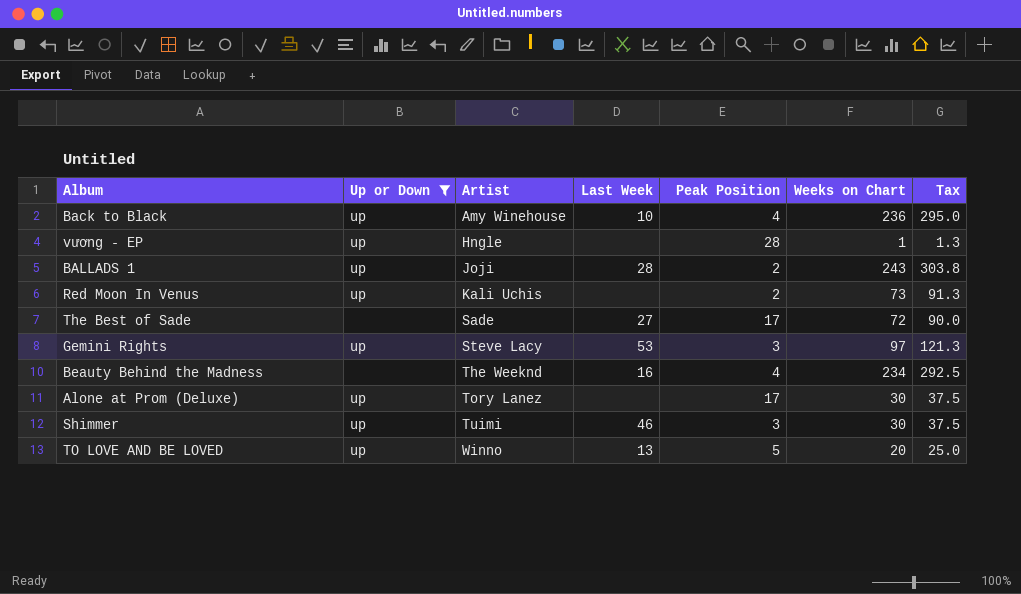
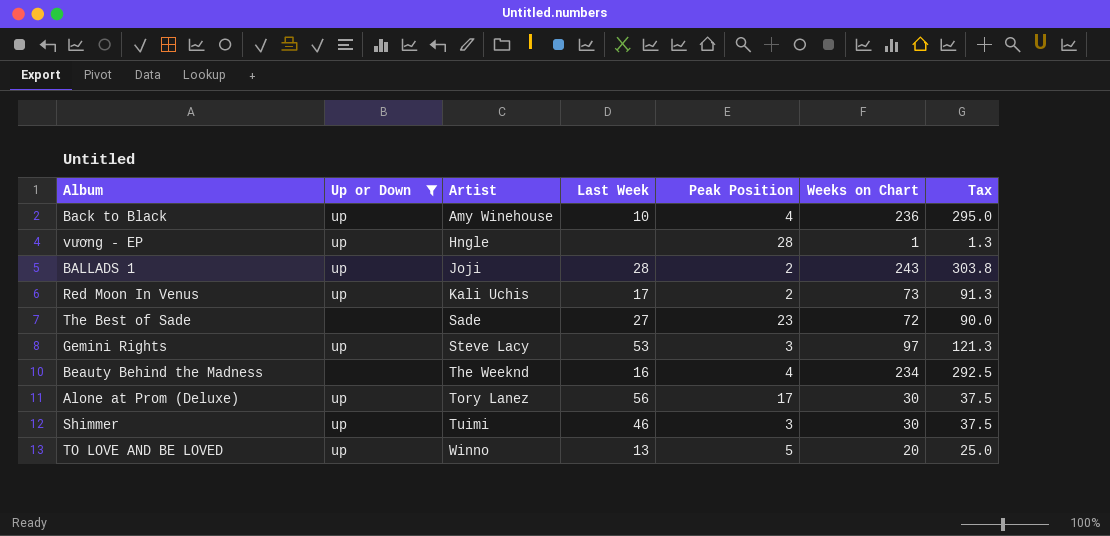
Red Moon In Venus | Last Week: none -> 17
The Best of Sade | Peak Position: 17 -> 23
Alone at Prom (Deluxe) | Last Week: none -> 56

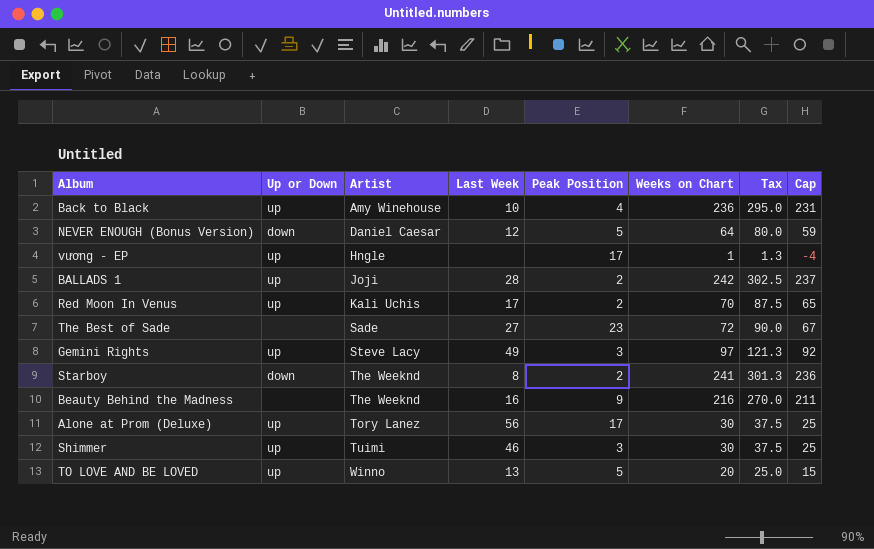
filter: Up or Down != down -> none
column Cap | formula: none -> [Weeks on Chart] - 5
vương - EP | Peak Position: 28 -> 17
BALLADS 1 | Weeks on Chart: 243 -> 242
BALLADS 1 | Tax: 303.8 -> 302.5
Red Moon In Venus | Weeks on Chart: 73 -> 70
Red Moon In Venus | Tax: 91.3 -> 87.5
Gemini Rights | Last Week: 53 -> 49
Beauty Behind the Madness | Peak Position: 4 -> 9
Beauty Behind the Madness | Weeks on Chart: 234 -> 216
Beauty Behind the Madness | Tax: 292.5 -> 270.0

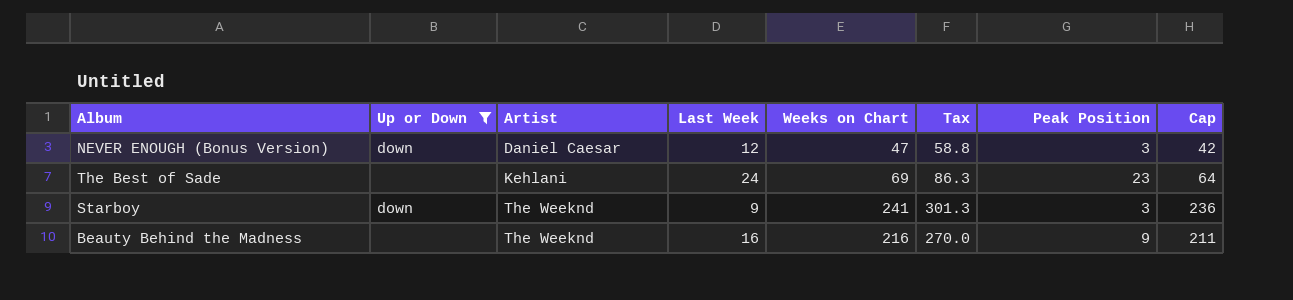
filter: none -> Up or Down != up
column Peak Position | position: 5 -> 7
NEVER ENOUGH (Bonus Version) | Weeks on Chart: 64 -> 47
NEVER ENOUGH (Bonus Version) | Tax: 80.0 -> 58.8
NEVER ENOUGH (Bonus Version) | Peak Position: 5 -> 3
NEVER ENOUGH (Bonus Version) | Cap: 59 -> 42
The Best of Sade | Artist: Sade -> Kehlani
The Best of Sade | Last Week: 27 -> 24
The Best of Sade | Weeks on Chart: 72 -> 69
The Best of Sade | Tax: 90.0 -> 86.3
The Best of Sade | Cap: 67 -> 64
Starboy | Last Week: 8 -> 9
Starboy | Peak Position: 2 -> 3

